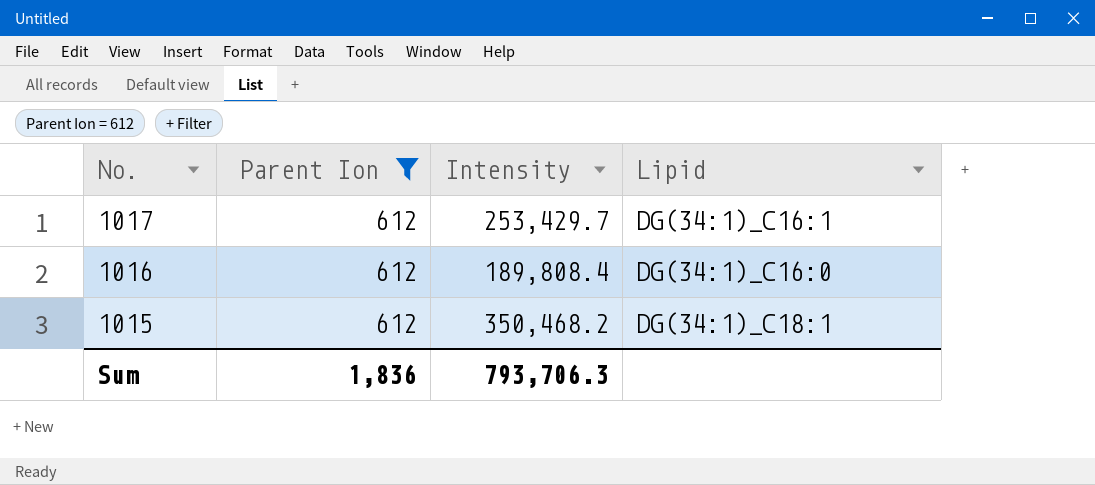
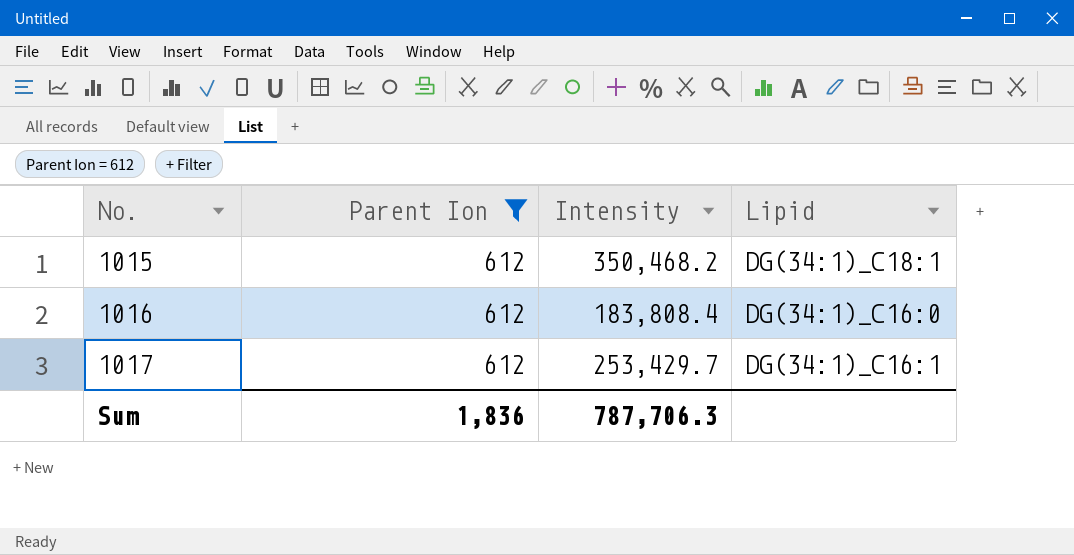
row order: No. descending -> No. ascending
1016 | Intensity: 189,808.4 -> 183,808.4
Sum | Intensity: 793,706.3 -> 787,706.3

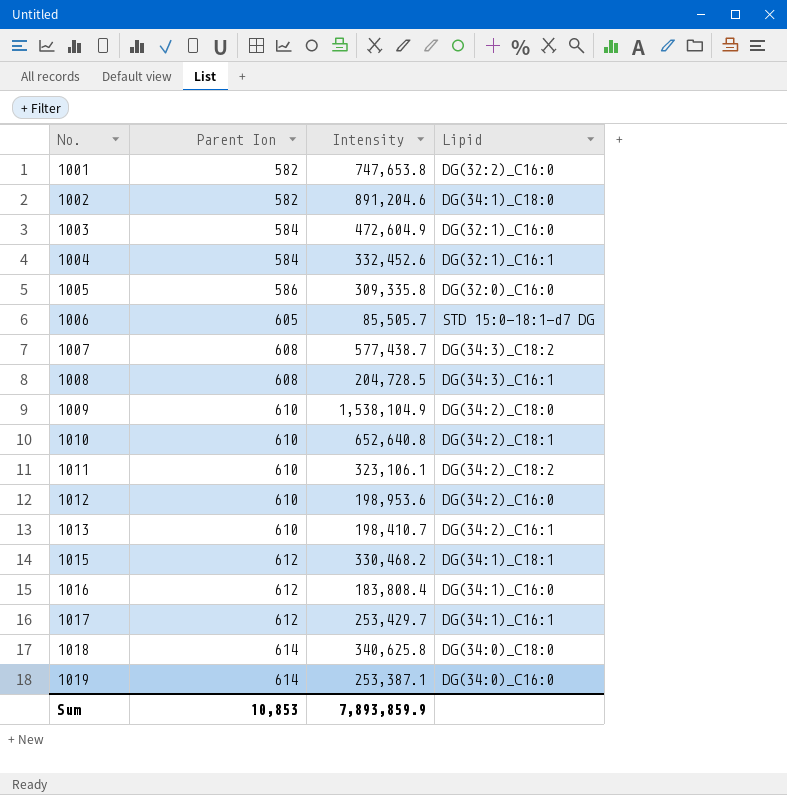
filter: Parent Ion = 612 -> none
1015 | Intensity: 350,468.2 -> 330,468.2
Sum | Parent Ion: 1,836 -> 10,853
Sum | Intensity: 787,706.3 -> 7,893,859.9

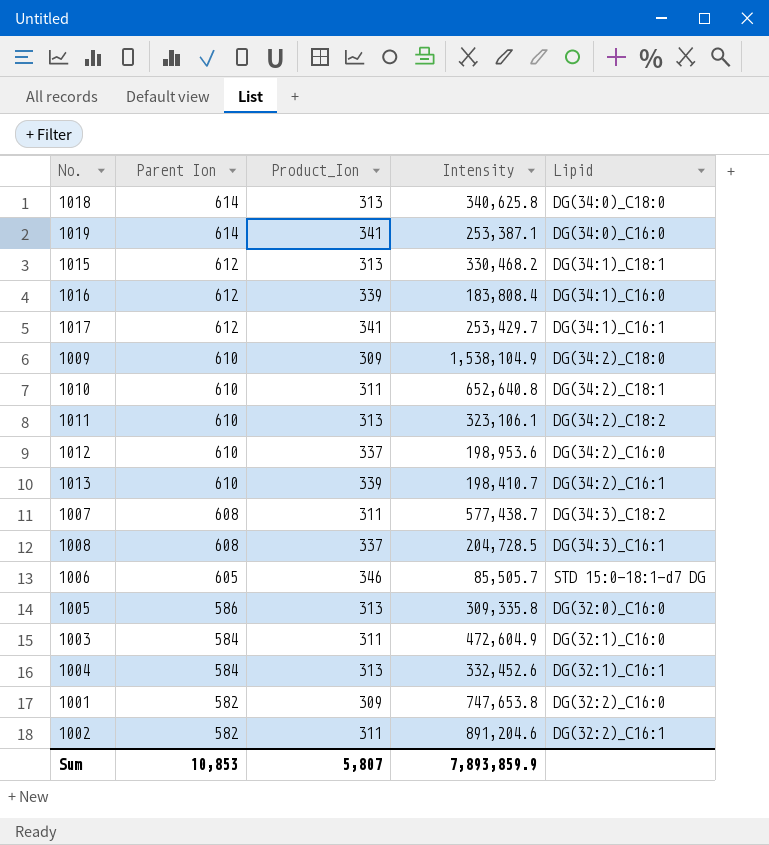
row order: No. ascending -> Parent Ion descending
column Product_Ion | position: none -> 3
1002 | Lipid: DG(34:1)_C18:0 -> DG(32:2)_C16:1

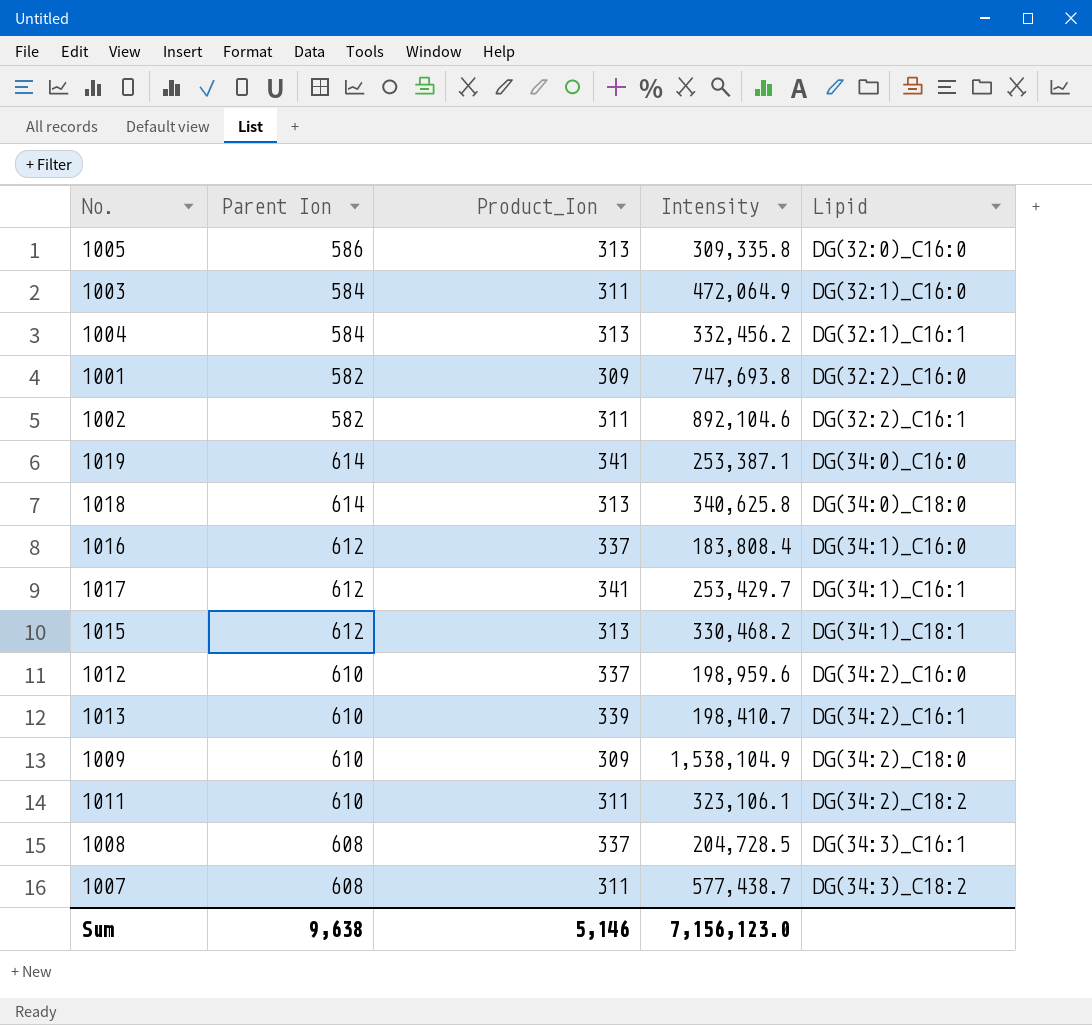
row order: Parent Ion descending -> Lipid ascending
row 1010: 610 | 311 | 652,640.8 | DG(34:2)_C18:1 -> none
row 1006: 605 | 346 | 85,505.7 | STD 15:0-18:1-d7 DG -> none
1003 | Intensity: 472,604.9 -> 472,064.9
1004 | Intensity: 332,452.6 -> 332,456.2
1001 | Intensity: 747,653.8 -> 747,693.8
1002 | Intensity: 891,204.6 -> 892,104.6
1016 | Product_Ion: 339 -> 337
1012 | Intensity: 198,953.6 -> 198,959.6
1011 | Product_Ion: 313 -> 311
Sum | Parent Ion: 10,853 -> 9,638
Sum | Product_Ion: 5,807 -> 5,146
Sum | Intensity: 7,893,859.9 -> 7,156,123.0

